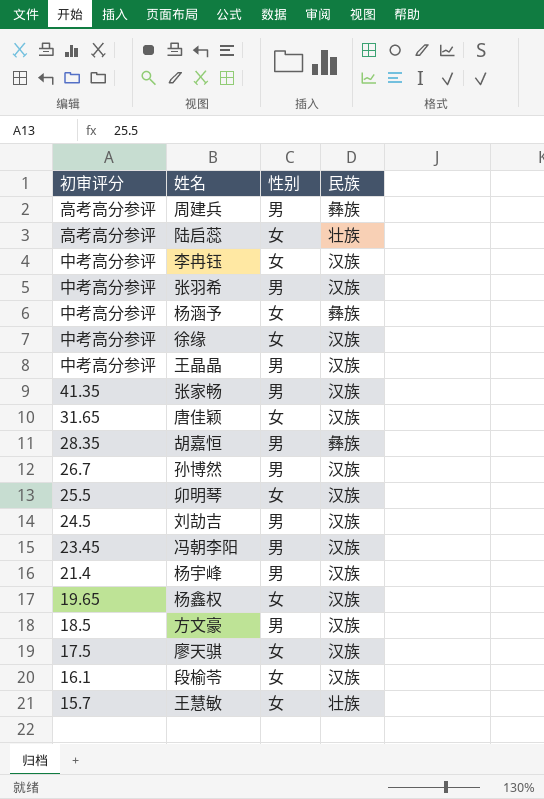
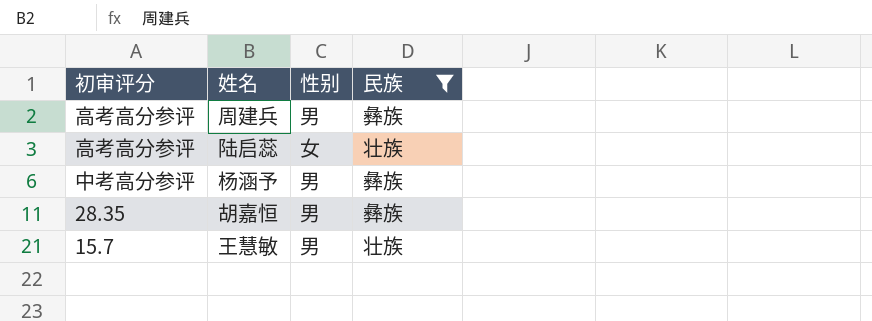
filter: none -> 民族 != 汉族
杨涵予 | 性别: 女 -> 男
王慧敏 | 性别: 女 -> 男

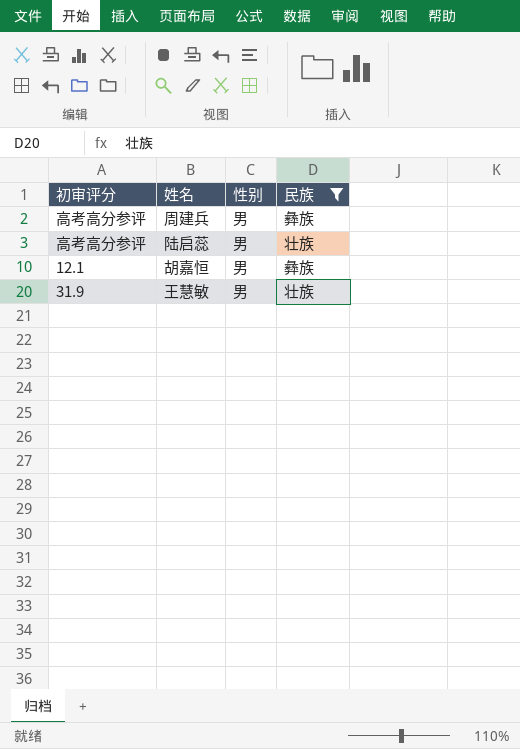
row 杨涵予: 中考高分参评 | 男 | 彝族 -> none
陆启蕊 | 性别: 女 -> 男
胡嘉恒 | 初审评分: 28.35 -> 12.1
王慧敏 | 初审评分: 15.7 -> 31.9

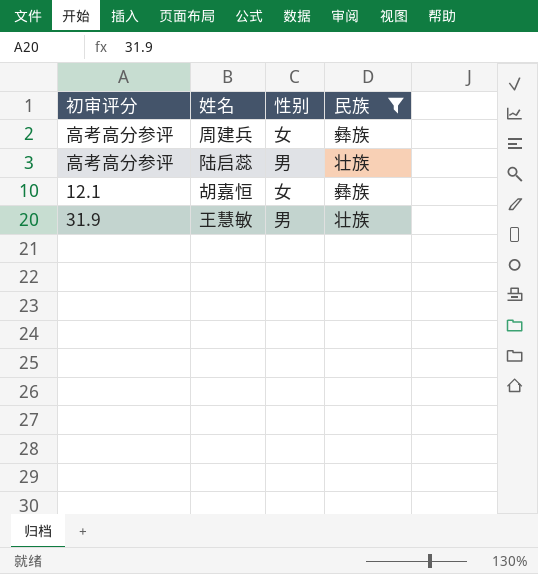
周建兵 | 性别: 男 -> 女
胡嘉恒 | 性别: 男 -> 女

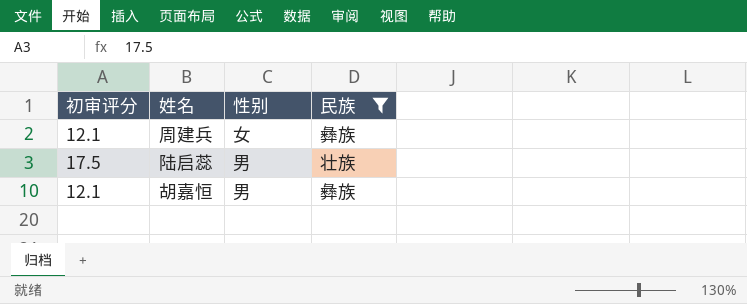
row 王慧敏: 31.9 | 男 | 壮族 -> none
周建兵 | 初审评分: 高考高分参评 -> 12.1
陆启蕊 | 初审评分: 高考高分参评 -> 17.5
胡嘉恒 | 性别: 女 -> 男

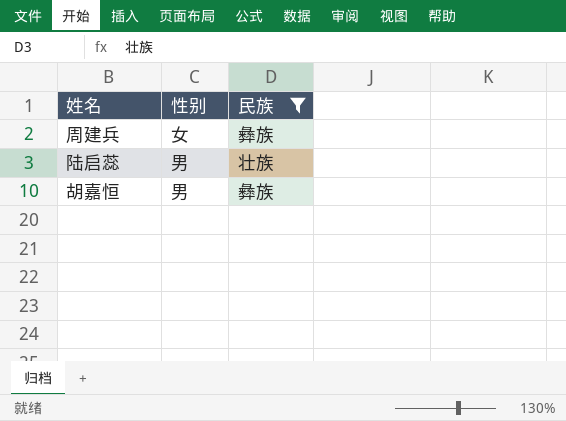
column 初审评分 | position: 1 -> none

